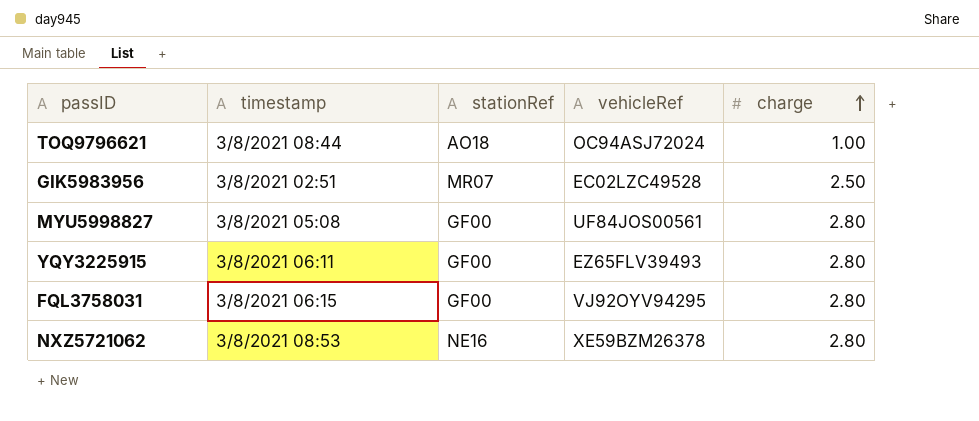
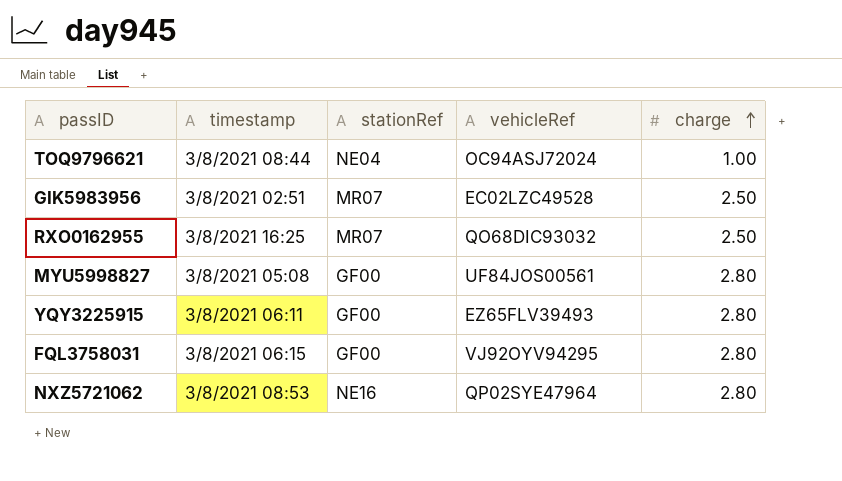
TOQ9796621 | stationRef: AO18 -> NE04
row RXO0162955: none -> 3/8/2021 16:25 | MR07 | QO68DIC93032 | 2.50
NXZ5721062 | vehicleRef: XE59BZM26378 -> QP02SYE47964

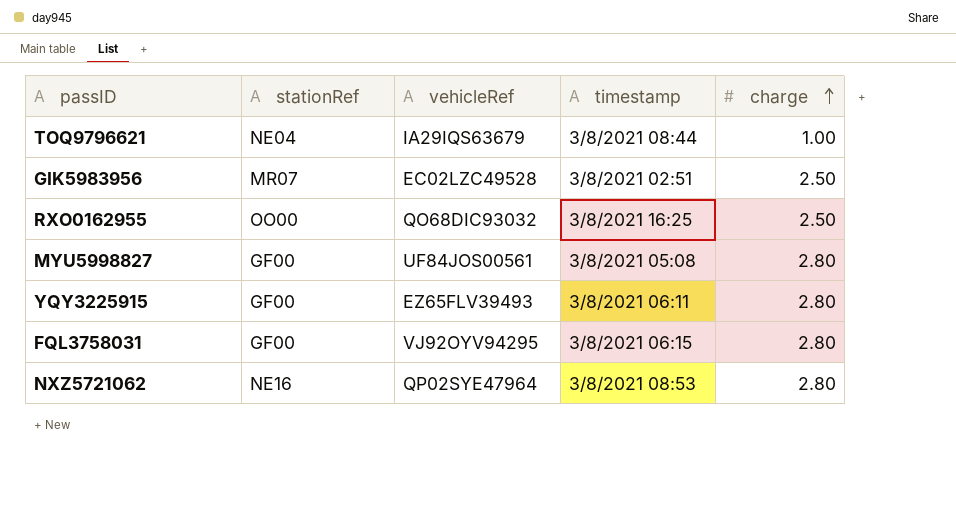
column timestamp | position: 2 -> 4
TOQ9796621 | vehicleRef: OC94ASJ72024 -> IA29IQS63679
RXO0162955 | stationRef: MR07 -> OO00

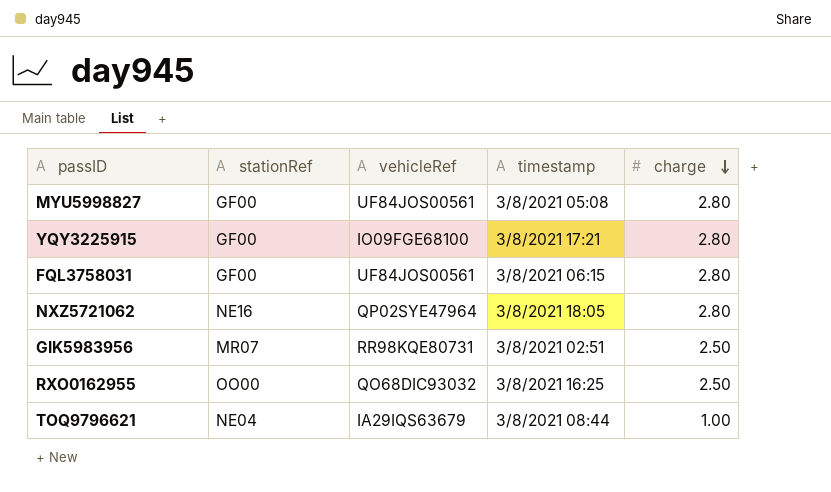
row order: charge ascending -> charge descending
YQY3225915 | vehicleRef: EZ65FLV39493 -> IO09FGE68100
YQY3225915 | timestamp: 3/8/2021 06:11 -> 3/8/2021 17:21
FQL3758031 | vehicleRef: VJ92OYV94295 -> UF84JOS00561
NXZ5721062 | timestamp: 3/8/2021 08:53 -> 3/8/2021 18:05
GIK5983956 | vehicleRef: EC02LZC49528 -> RR98KQE80731

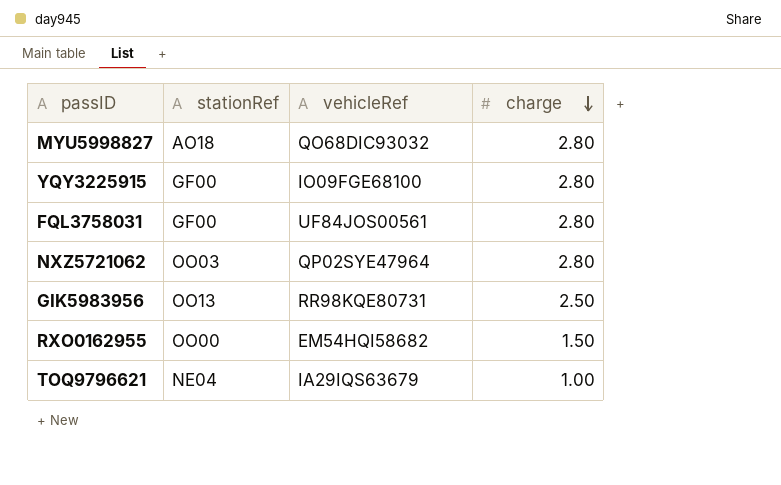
column timestamp | position: 4 -> none
MYU5998827 | stationRef: GF00 -> AO18
MYU5998827 | vehicleRef: UF84JOS00561 -> QO68DIC93032
NXZ5721062 | stationRef: NE16 -> OO03
GIK5983956 | stationRef: MR07 -> OO13
RXO0162955 | vehicleRef: QO68DIC93032 -> EM54HQI58682
RXO0162955 | charge: 2.50 -> 1.50

